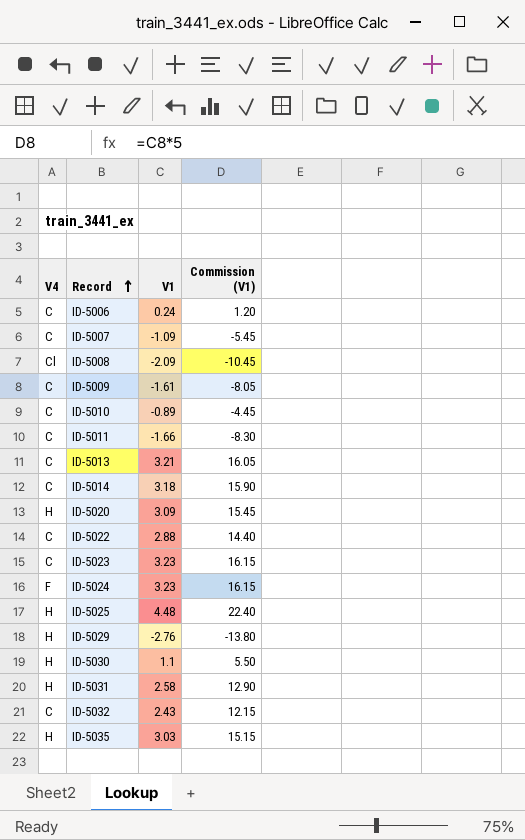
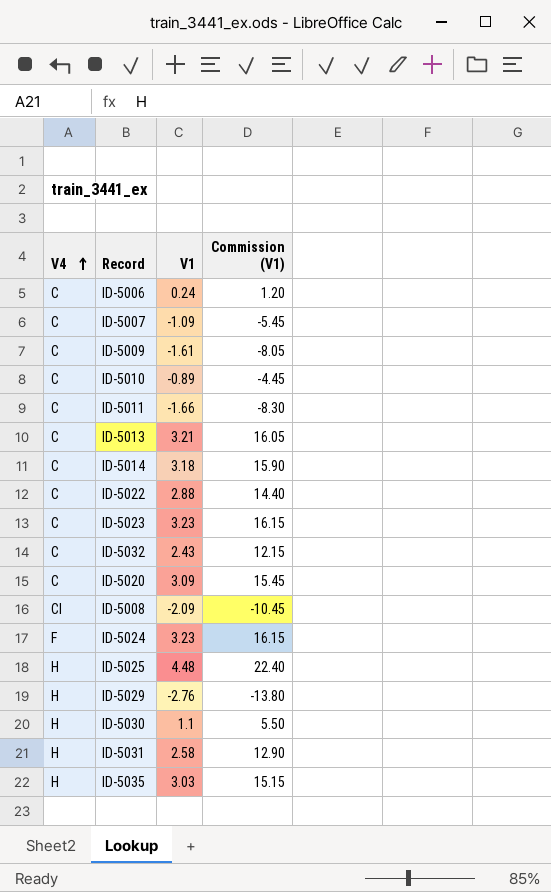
row order: Record ascending -> V4 ascending
ID-5020 | V4: H -> C

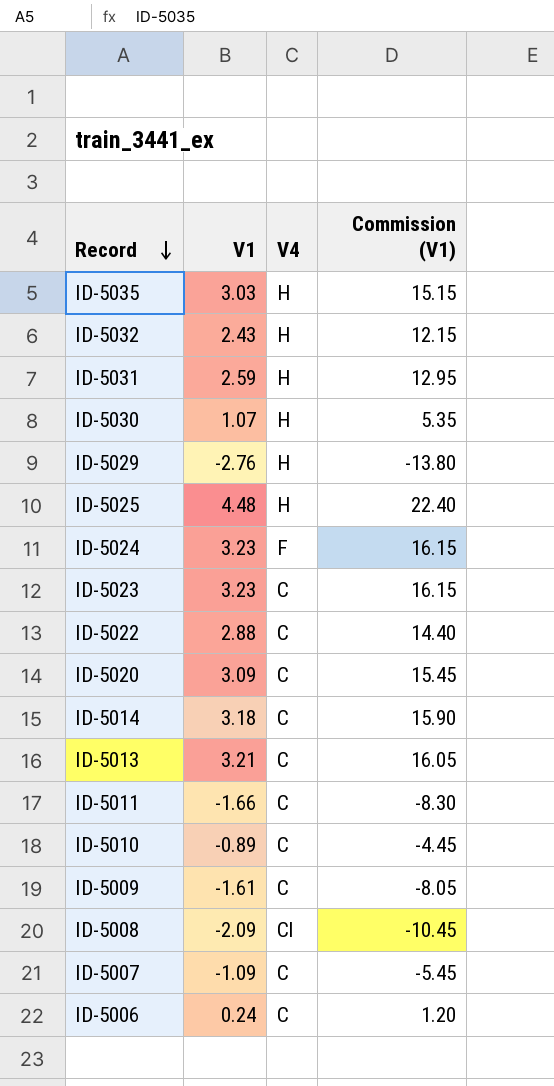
row order: V4 ascending -> Record descending
column V4 | position: 1 -> 3
ID-5032 | V4: C -> H
ID-5031 | V1: 2.58 -> 2.59
ID-5031 | Commission (V1): 12.90 -> 12.95
ID-5030 | V1: 1.1 -> 1.07
ID-5030 | Commission (V1): 5.50 -> 5.35

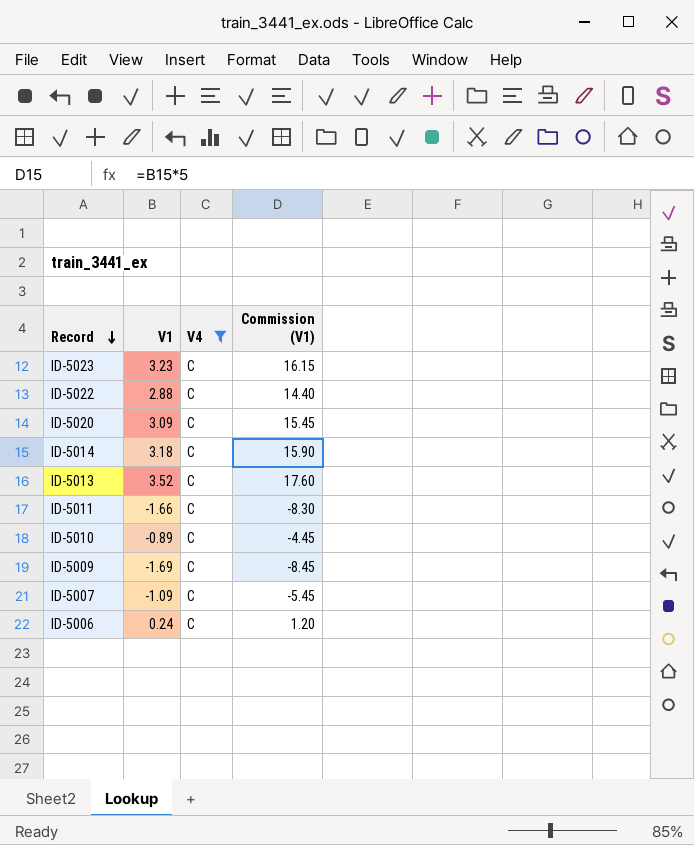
filter: none -> V4 = C
ID-5013 | V1: 3.21 -> 3.52
ID-5013 | Commission (V1): 16.05 -> 17.60
ID-5009 | V1: -1.61 -> -1.69
ID-5009 | Commission (V1): -8.05 -> -8.45

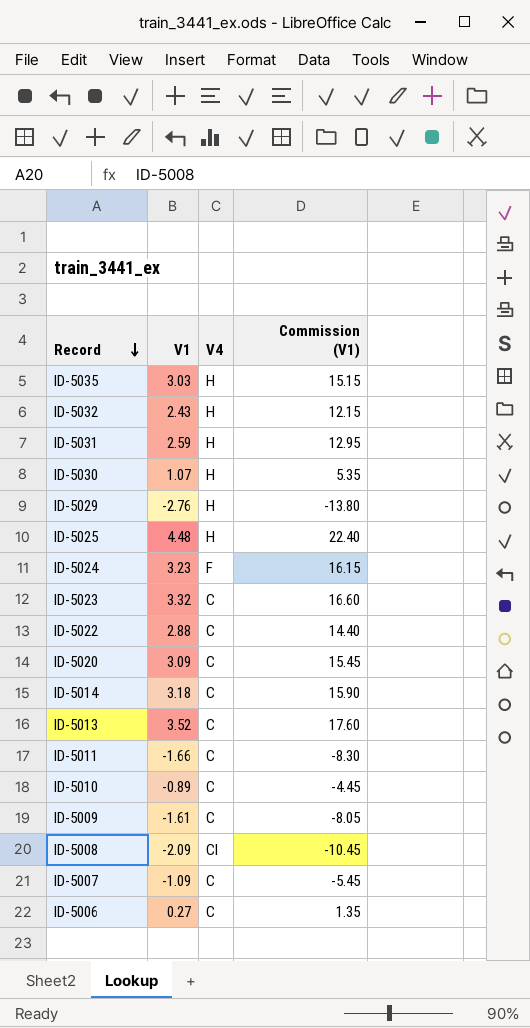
filter: V4 = C -> none
ID-5023 | V1: 3.23 -> 3.32
ID-5023 | Commission (V1): 16.15 -> 16.60
ID-5009 | V1: -1.69 -> -1.61
ID-5009 | Commission (V1): -8.45 -> -8.05
ID-5006 | V1: 0.24 -> 0.27
ID-5006 | Commission (V1): 1.20 -> 1.35

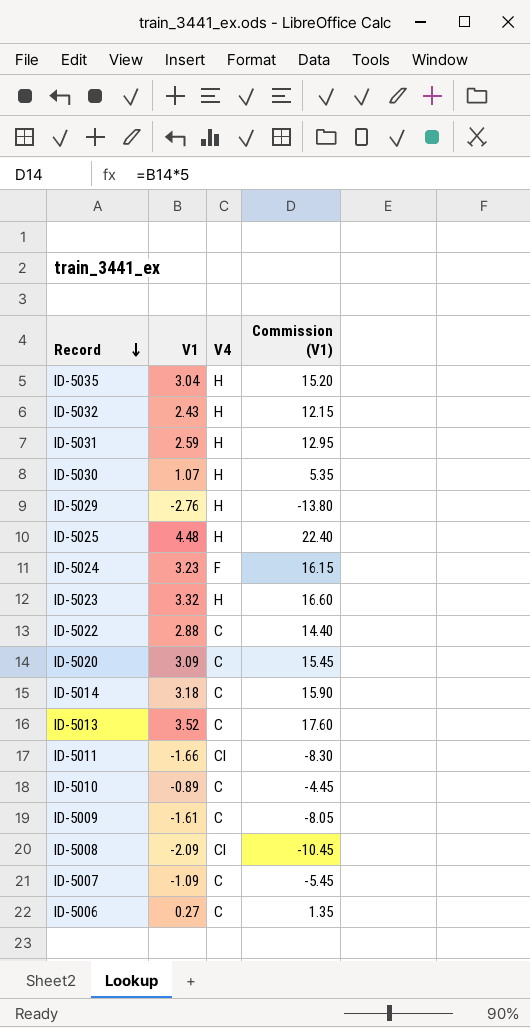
ID-5035 | V1: 3.03 -> 3.04
ID-5035 | Commission (V1): 15.15 -> 15.20
ID-5023 | V4: C -> H
ID-5011 | V4: C -> Cl

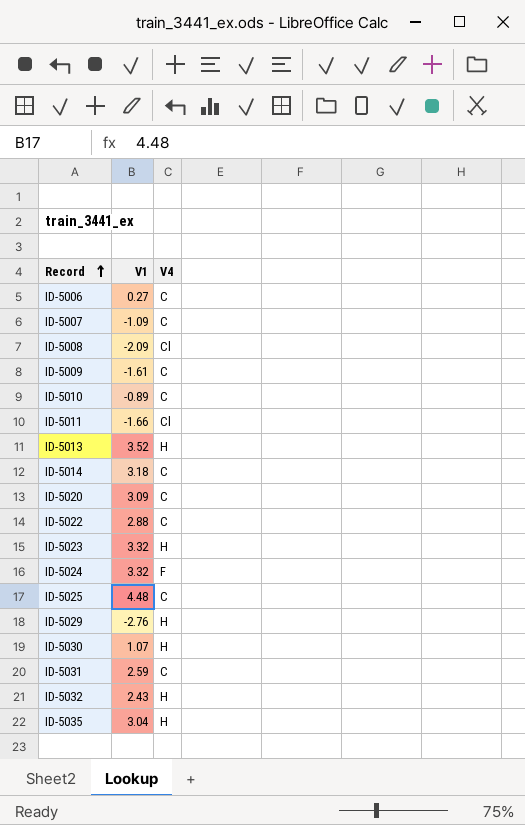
row order: Record descending -> Record ascending
column Commission (V1) | formula: [V1] * 5 -> none
ID-5013 | V4: C -> H
ID-5024 | V1: 3.23 -> 3.32
ID-5025 | V4: H -> C
ID-5031 | V4: H -> C

